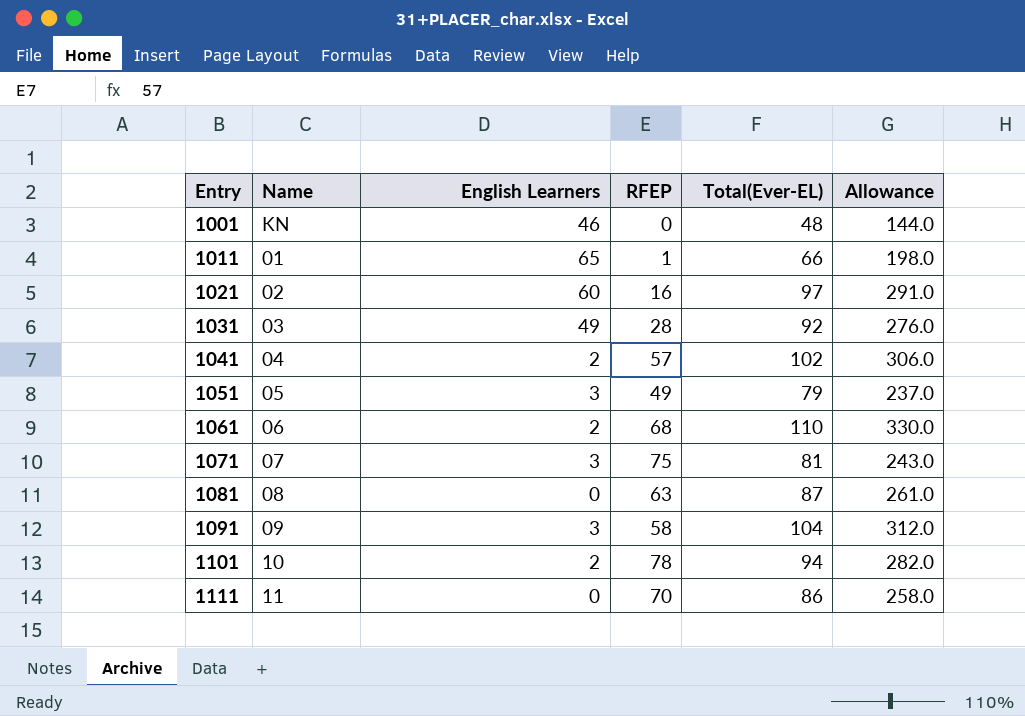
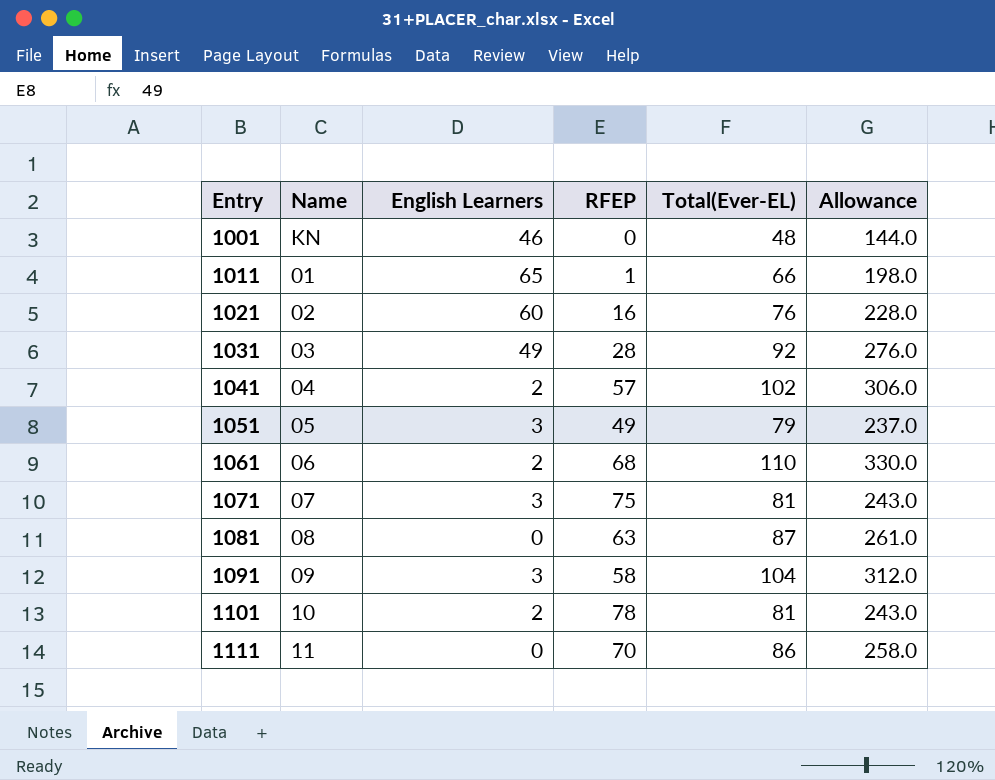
1021 | Total(Ever-EL): 97 -> 76
1021 | Allowance: 291.0 -> 228.0
1101 | Total(Ever-EL): 94 -> 81
1101 | Allowance: 282.0 -> 243.0

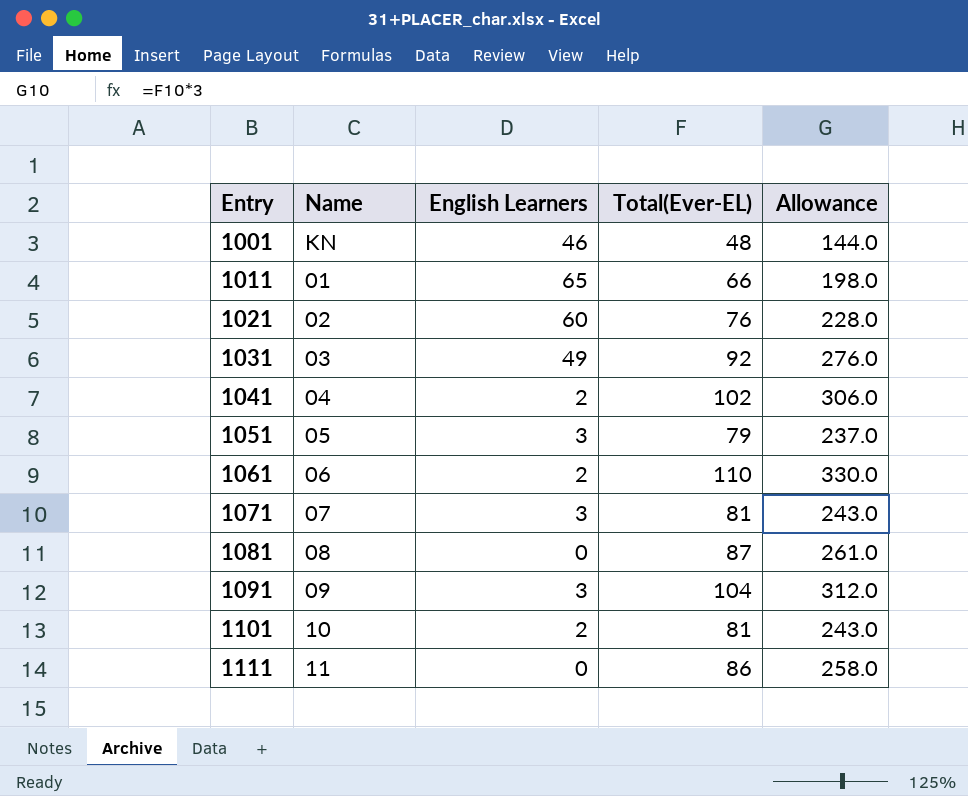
column RFEP | position: 4 -> none

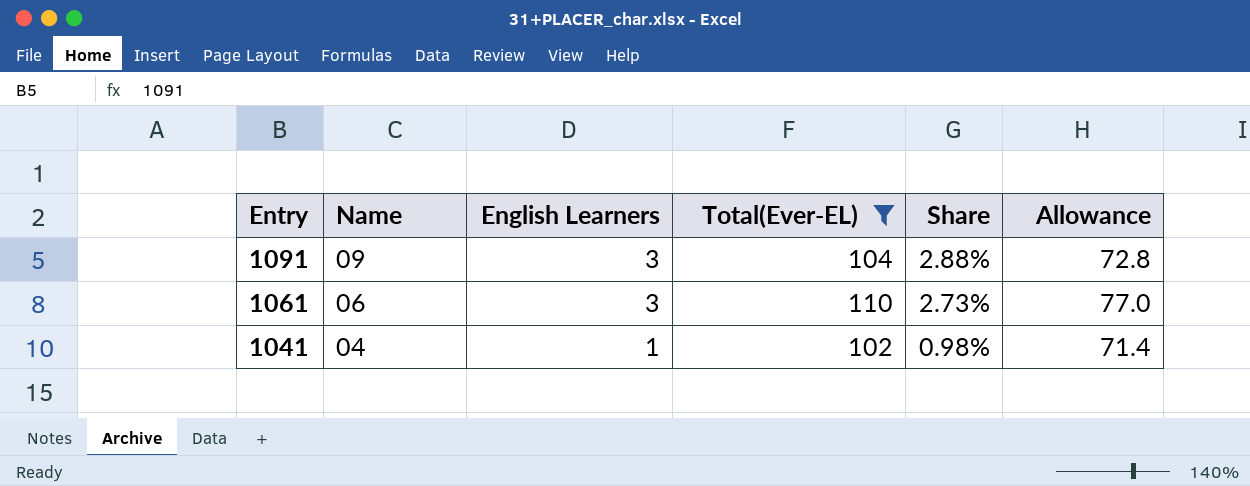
filter: none -> Total(Ever-EL) >= 102
row order: Entry ascending -> Entry descending
column Share | formula: none -> [English Learners] / [Total(Ever-EL)]
column Allowance | formula: [Total(Ever-EL)] * 3 -> [Total(Ever-EL)] * 0.7
1061 | English Learners: 2 -> 3
1041 | English Learners: 2 -> 1

